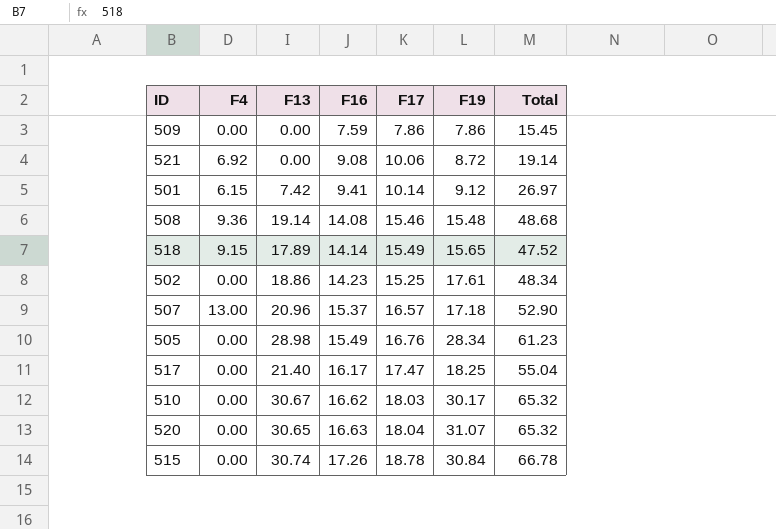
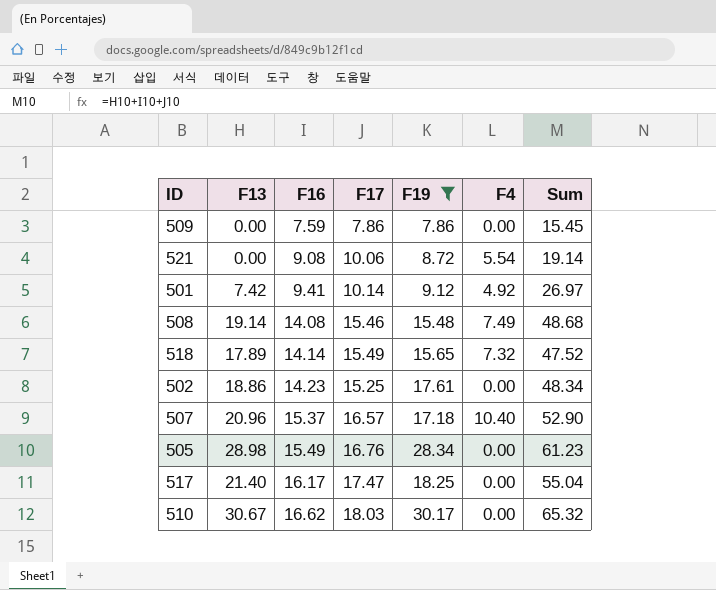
filter: none -> F19 <= 30.17
column F4 | position: 2 -> 6
column name: Total -> Sum
521 | F4: 6.92 -> 5.54
501 | F4: 6.15 -> 4.92
508 | F4: 9.36 -> 7.49
518 | F4: 9.15 -> 7.32
507 | F4: 13.00 -> 10.40

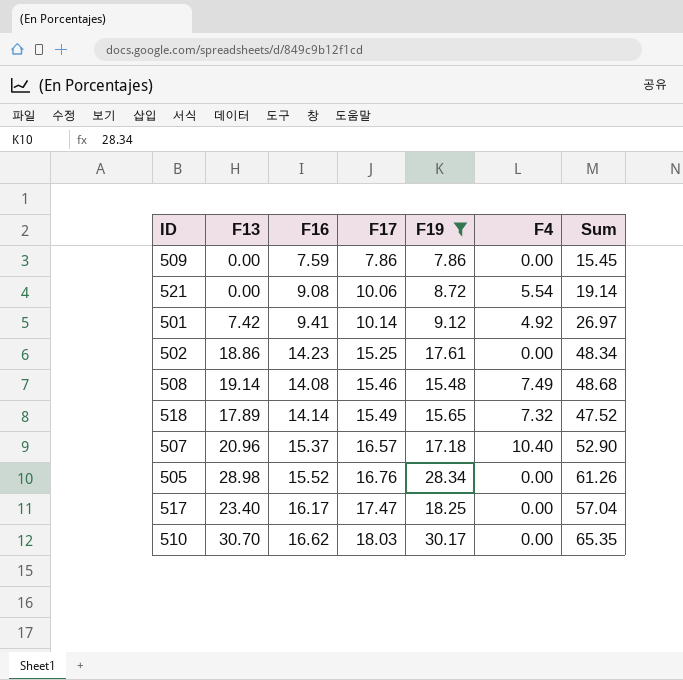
row order: F16 ascending -> F17 ascending
505 | F16: 15.49 -> 15.52
505 | Sum: 61.23 -> 61.26
517 | F13: 21.40 -> 23.40
517 | Sum: 55.04 -> 57.04
510 | F13: 30.67 -> 30.70
510 | Sum: 65.32 -> 65.35

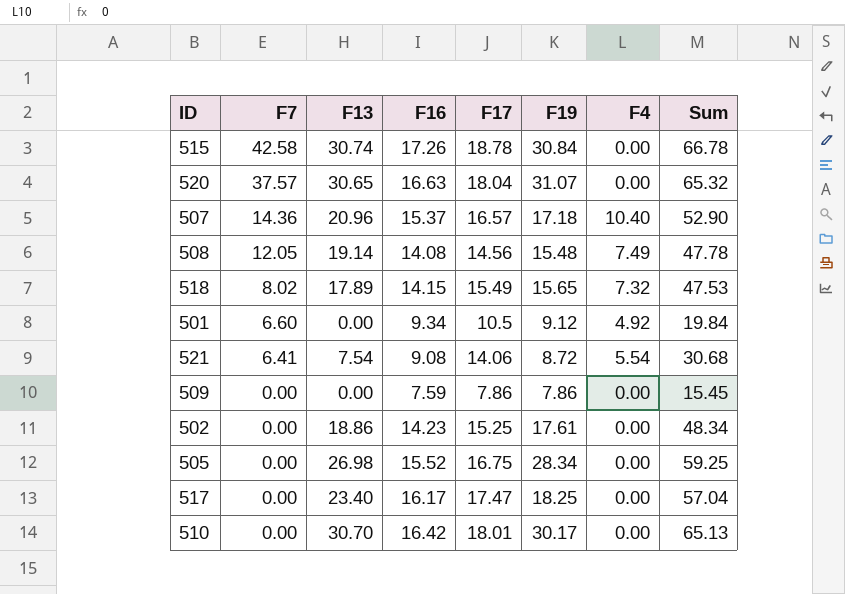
filter: F19 <= 30.17 -> none
row order: F17 ascending -> F7 descending
column F7 | position: none -> 2
508 | F17: 15.46 -> 14.56
508 | Sum: 48.68 -> 47.78
518 | F16: 14.14 -> 14.15
518 | Sum: 47.52 -> 47.53
501 | F13: 7.42 -> 0.00
501 | F16: 9.41 -> 9.34
501 | F17: 10.14 -> 10.5
501 | Sum: 26.97 -> 19.84
521 | F13: 0.00 -> 7.54
521 | F17: 10.06 -> 14.06
521 | Sum: 19.14 -> 30.68
505 | F13: 28.98 -> 26.98
505 | F17: 16.76 -> 16.75
505 | Sum: 61.26 -> 59.25
510 | F16: 16.62 -> 16.42
510 | F17: 18.03 -> 18.01
510 | Sum: 65.35 -> 65.13

